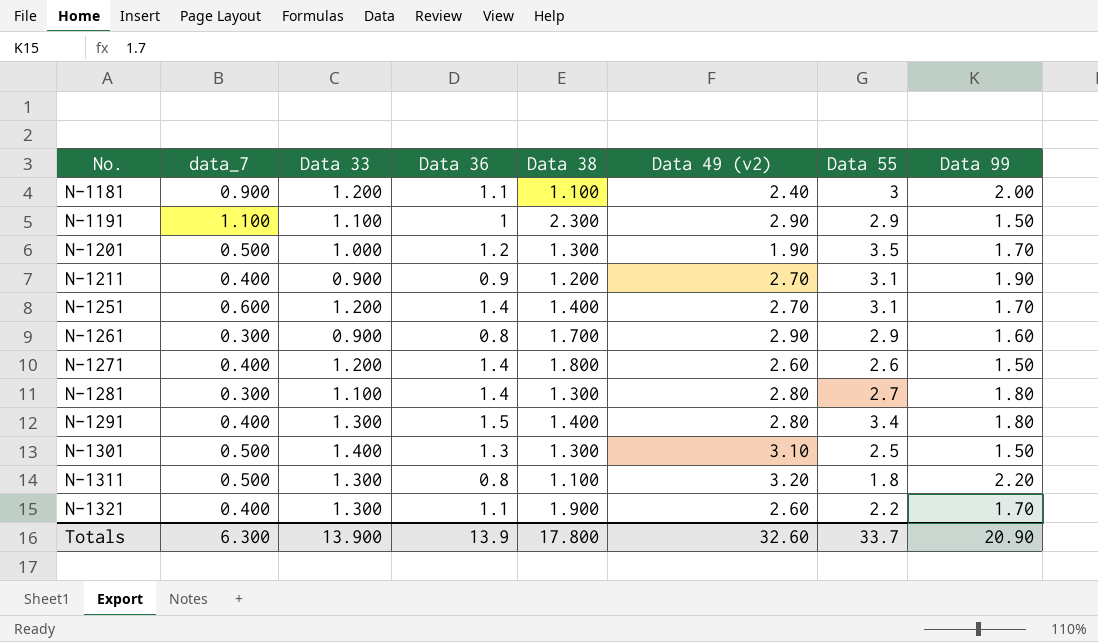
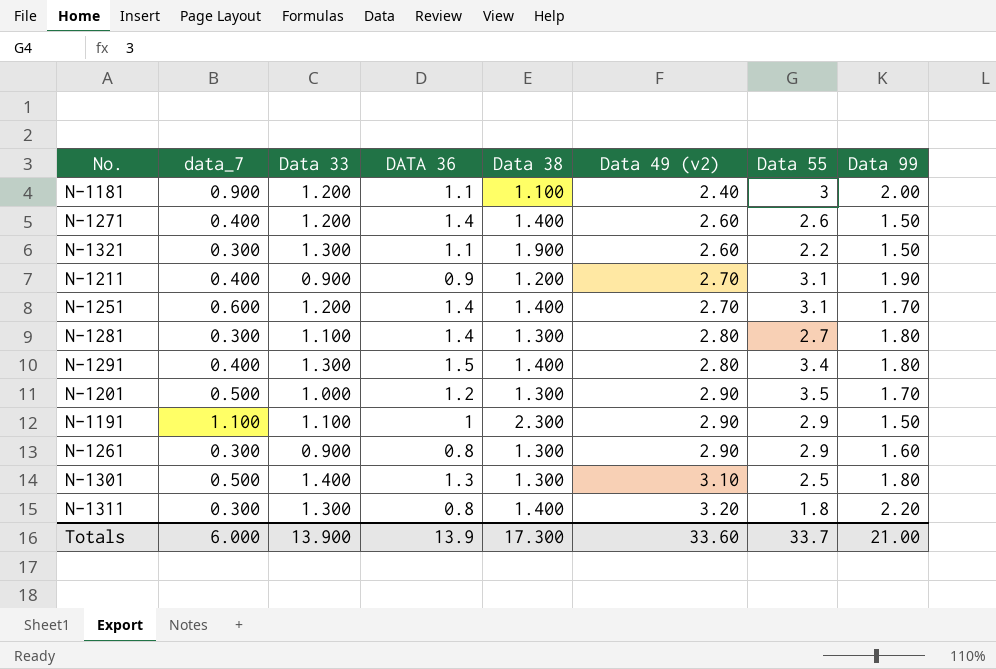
row order: No. ascending -> Data 49 (v2) ascending
column name: Data 36 -> DATA 36
N-1271 | Data 38: 1.800 -> 1.400
N-1321 | data_7: 0.400 -> 0.300
N-1321 | Data 99: 1.70 -> 1.50
N-1201 | Data 49 (v2): 1.90 -> 2.90
N-1261 | Data 38: 1.700 -> 1.300
N-1301 | Data 99: 1.50 -> 1.80
N-1311 | data_7: 0.500 -> 0.300
N-1311 | Data 38: 1.100 -> 1.400
Totals | data_7: 6.300 -> 6.000
Totals | Data 38: 17.800 -> 17.300
Totals | Data 49 (v2): 32.60 -> 33.60
Totals | Data 99: 20.90 -> 21.00

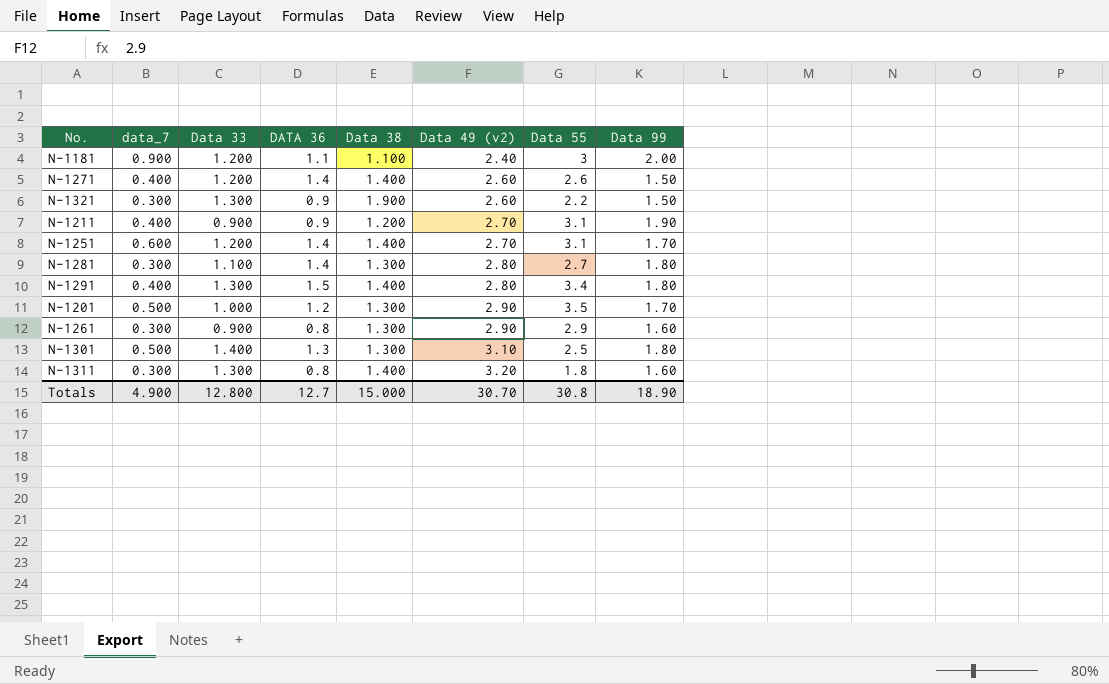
row N-1191: 1.100 | 1.100 | 1 | 2.300 | 2.90 | 2.9 | 1.50 -> none
N-1321 | DATA 36: 1.1 -> 0.9
N-1311 | Data 99: 2.20 -> 1.60
Totals | data_7: 6.000 -> 4.900
Totals | Data 33: 13.900 -> 12.800
Totals | DATA 36: 13.9 -> 12.7
Totals | Data 38: 17.300 -> 15.000
Totals | Data 49 (v2): 33.60 -> 30.70
Totals | Data 55: 33.7 -> 30.8
Totals | Data 99: 21.00 -> 18.90

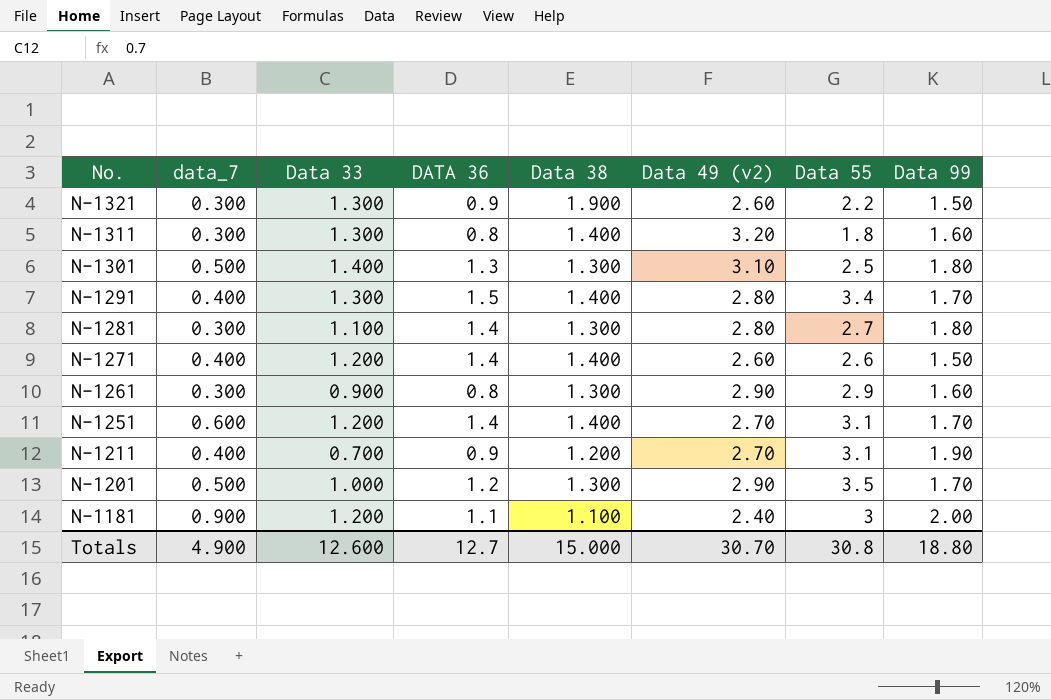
row order: Data 49 (v2) ascending -> No. descending
N-1291 | Data 99: 1.80 -> 1.70
N-1211 | Data 33: 0.900 -> 0.700
Totals | Data 33: 12.800 -> 12.600
Totals | Data 99: 18.90 -> 18.80

